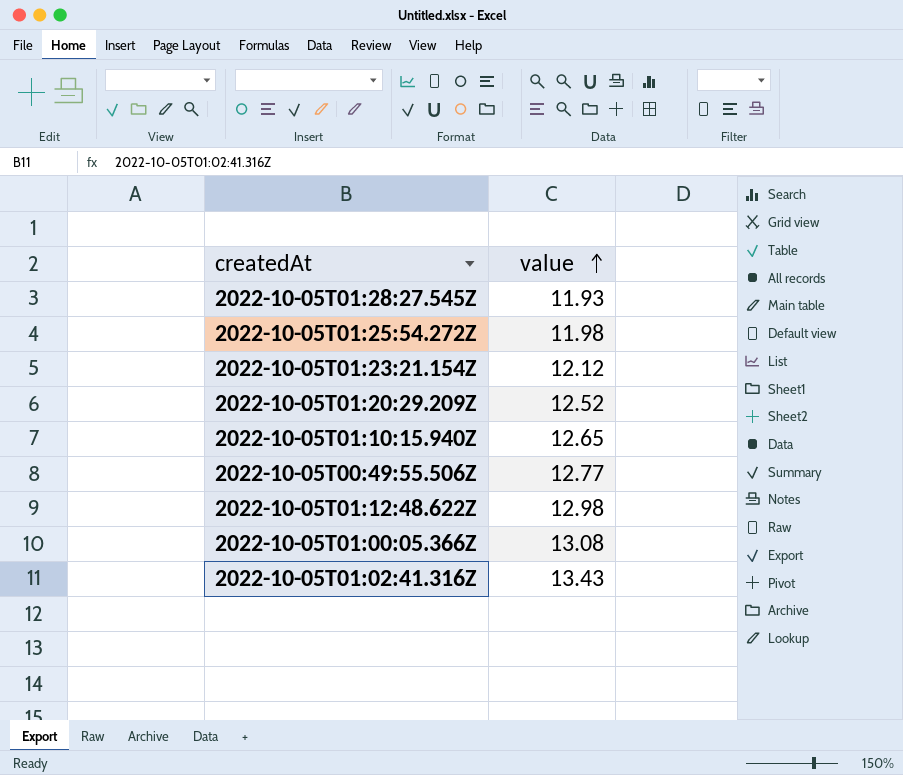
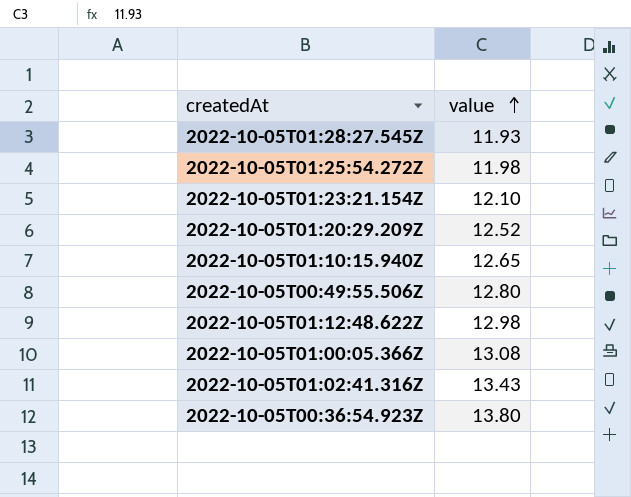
2022-10-05T01:23:21.154Z | value: 12.12 -> 12.10
2022-10-05T00:49:55.506Z | value: 12.77 -> 12.80
row 2022-10-05T00:36:54.923Z: none -> 13.80

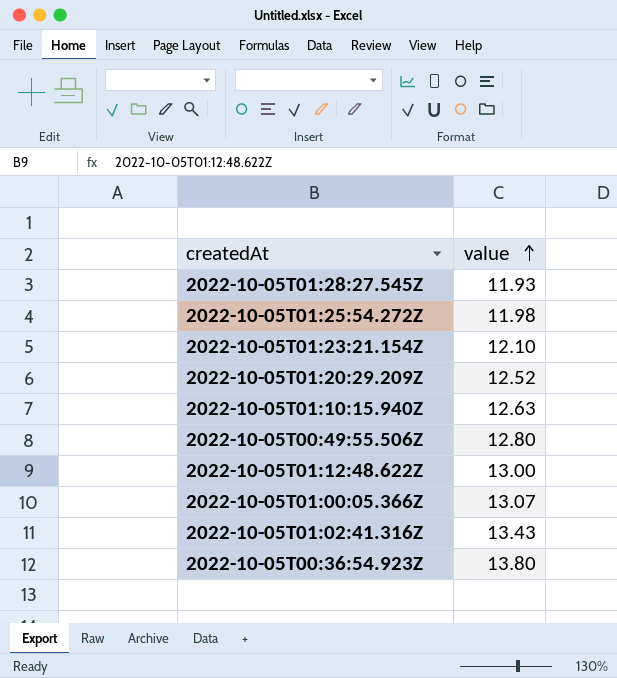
2022-10-05T01:10:15.940Z | value: 12.65 -> 12.63
2022-10-05T01:12:48.622Z | value: 12.98 -> 13.00
2022-10-05T01:00:05.366Z | value: 13.08 -> 13.07

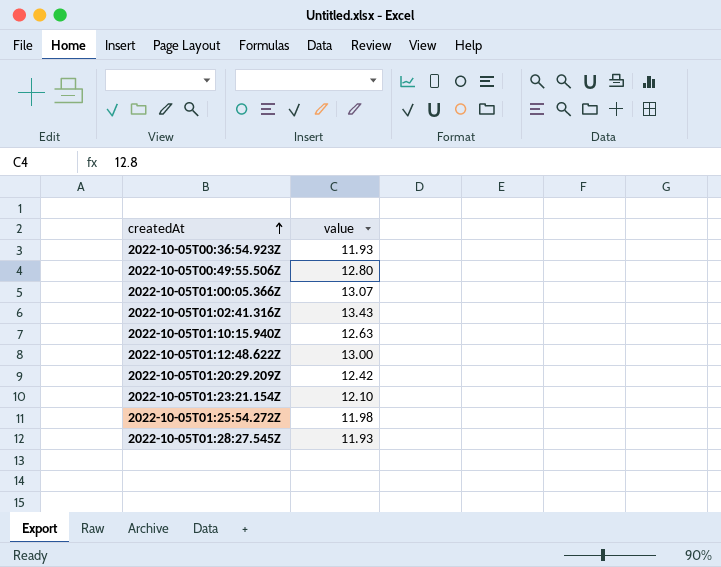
row order: value ascending -> createdAt ascending
2022-10-05T00:36:54.923Z | value: 13.80 -> 11.93
2022-10-05T01:20:29.209Z | value: 12.52 -> 12.42

